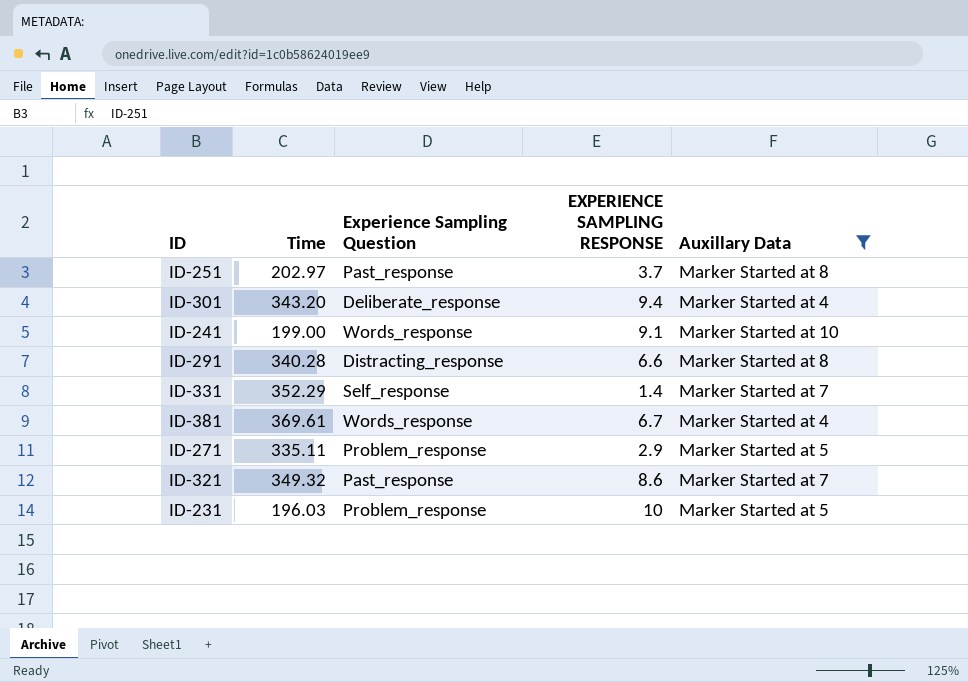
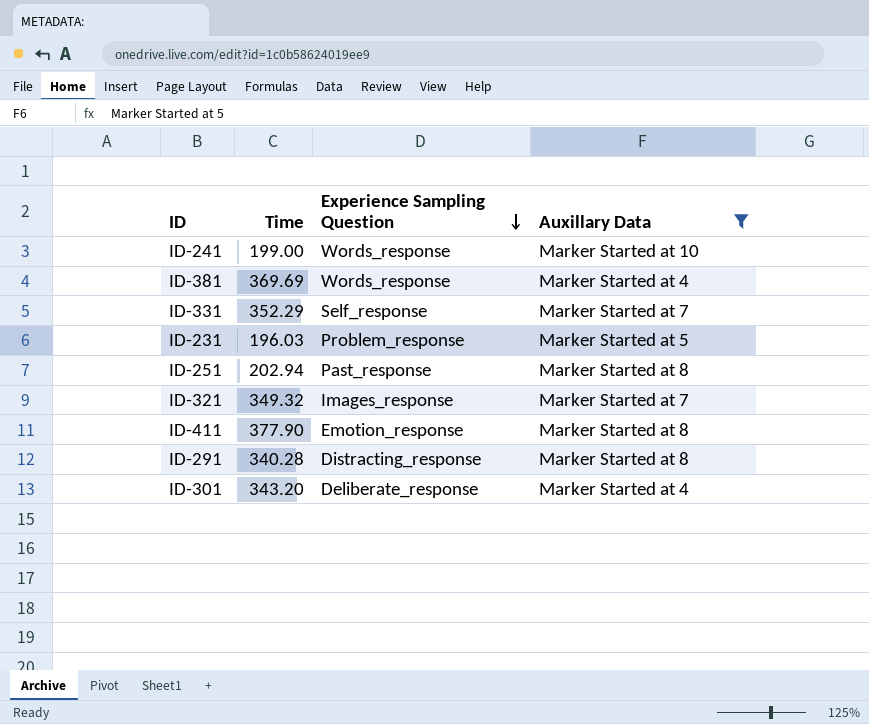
row order: none -> Experience Sampling Question descending
column EXPERIENCE SAMPLING RESPONSE | position: 4 -> none
row ID-271: 335.11 | Problem_response | 2.9 | Marker Started at 5 -> none
ID-381 | Time: 369.61 -> 369.69
ID-251 | Time: 202.97 -> 202.94
ID-321 | Experience Sampling Question: Past_response -> Images_response
row ID-411: none -> 377.90 | Emotion_response | Marker Started at 8

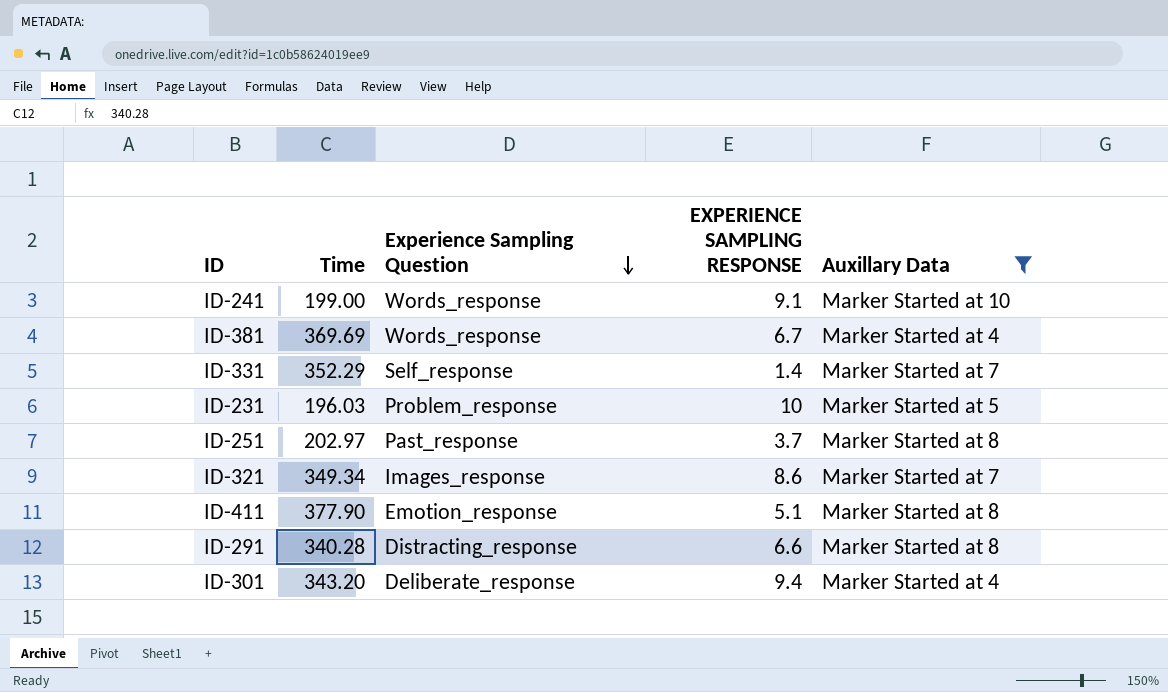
column EXPERIENCE SAMPLING RESPONSE | position: none -> 4
ID-251 | Time: 202.94 -> 202.97
ID-321 | Time: 349.32 -> 349.34

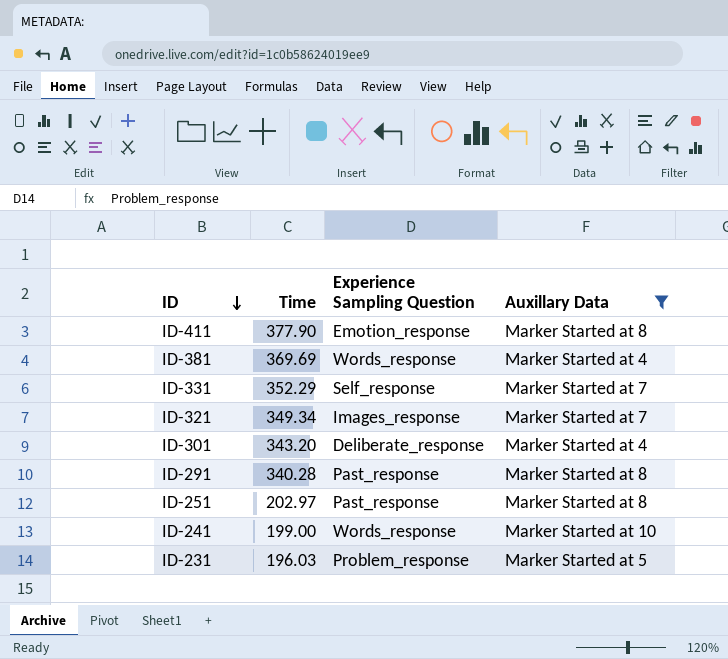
row order: Experience Sampling Question descending -> ID descending
column EXPERIENCE SAMPLING RESPONSE | position: 4 -> none
ID-291 | Experience Sampling Question: Distracting_response -> Past_response

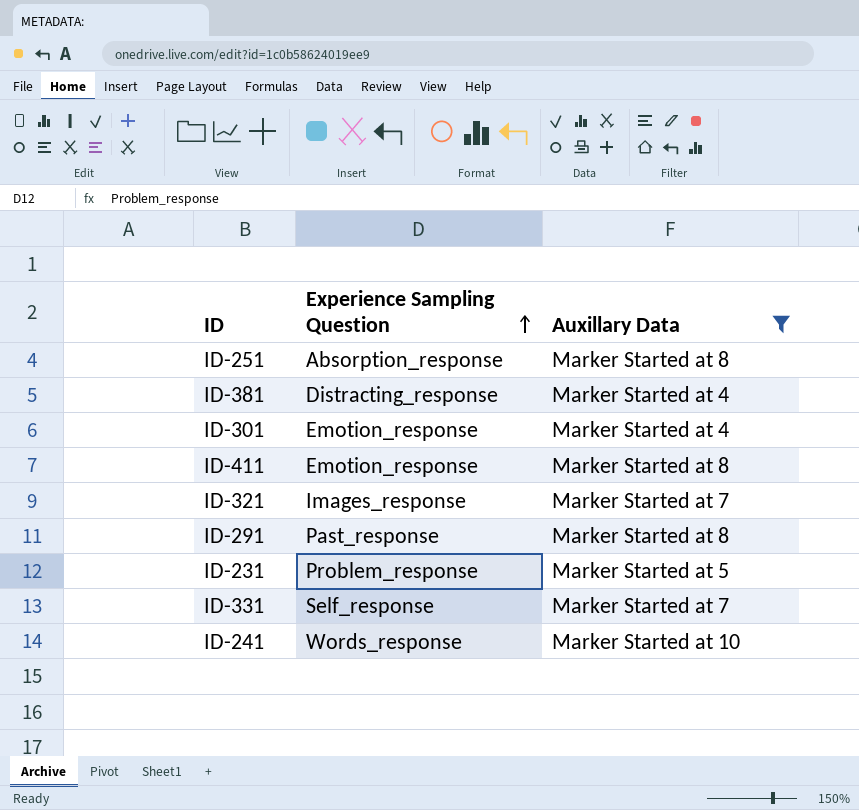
row order: ID descending -> Experience Sampling Question ascending
column Time | position: 2 -> none
ID-251 | Experience Sampling Question: Past_response -> Absorption_response
ID-381 | Experience Sampling Question: Words_response -> Distracting_response
ID-301 | Experience Sampling Question: Deliberate_response -> Emotion_response

